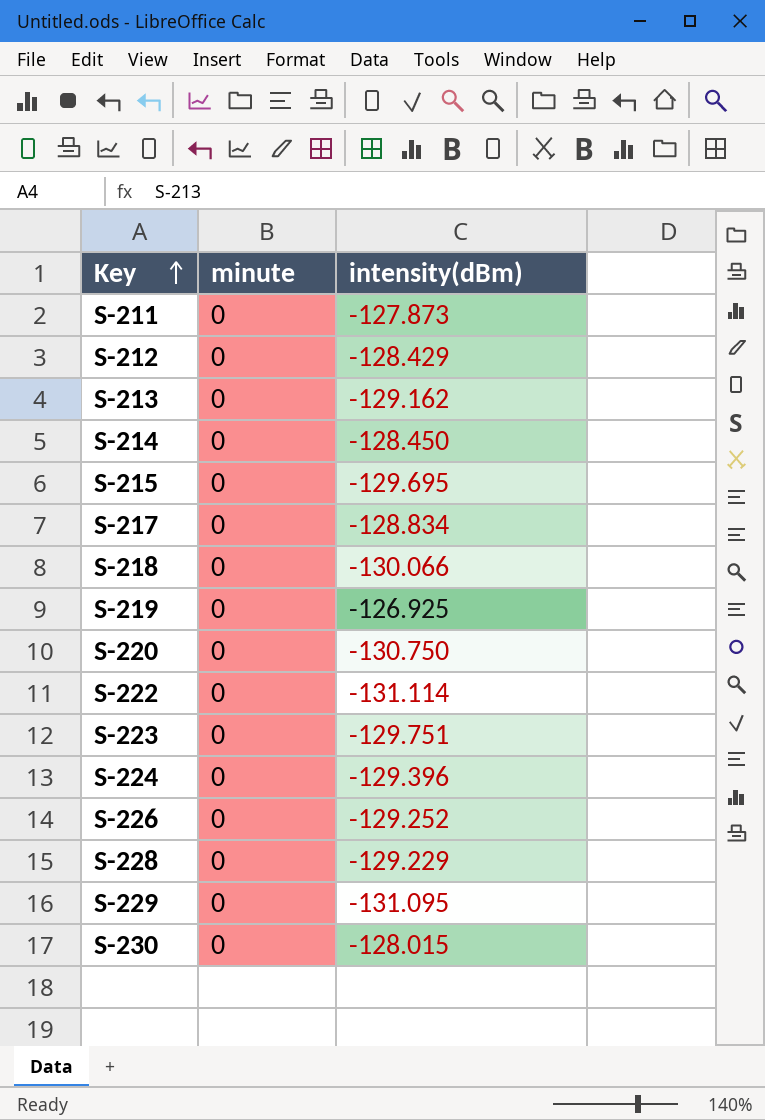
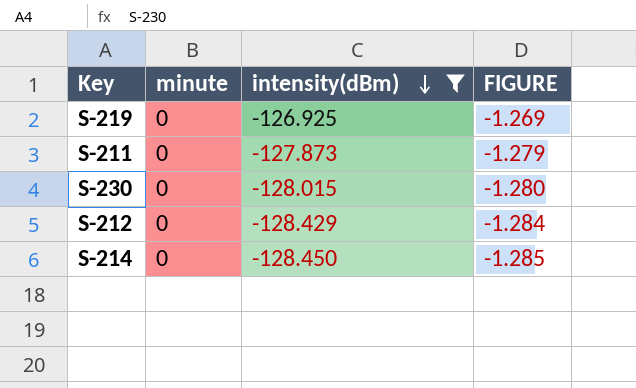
filter: none -> intensity(dBm) >= -128.450
row order: Key ascending -> intensity(dBm) descending
column FIGURE | formula: none -> [intensity(dBm)] * 0.01

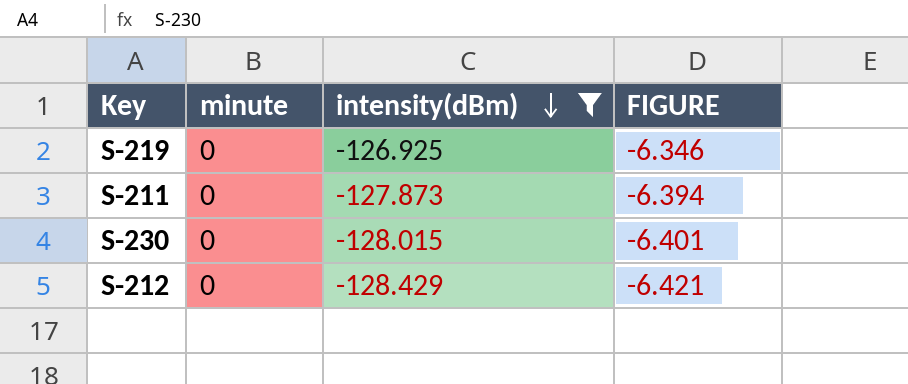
column FIGURE | formula: [intensity(dBm)] * 0.01 -> [intensity(dBm)] * 0.05
row S-214: 0 | -128.450 | -1.285 -> none

